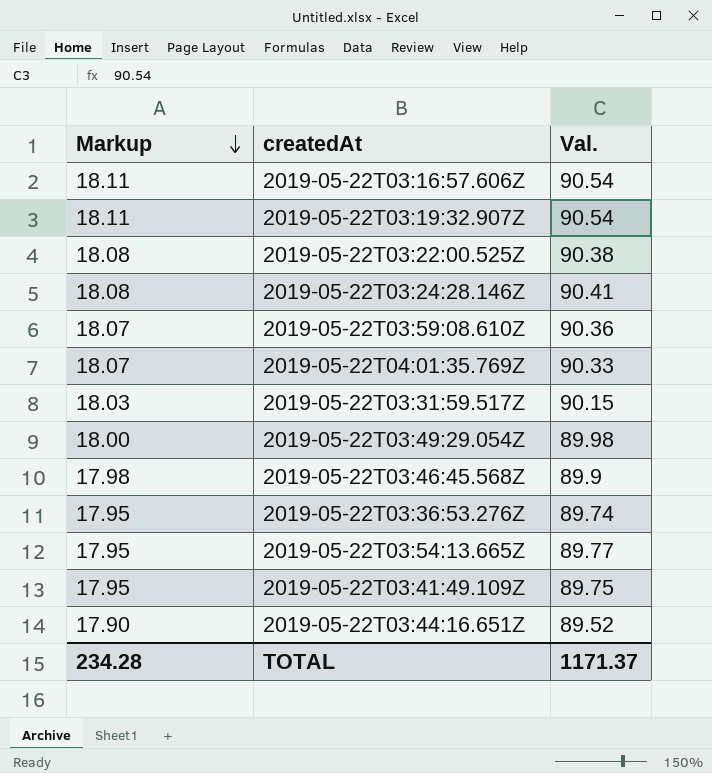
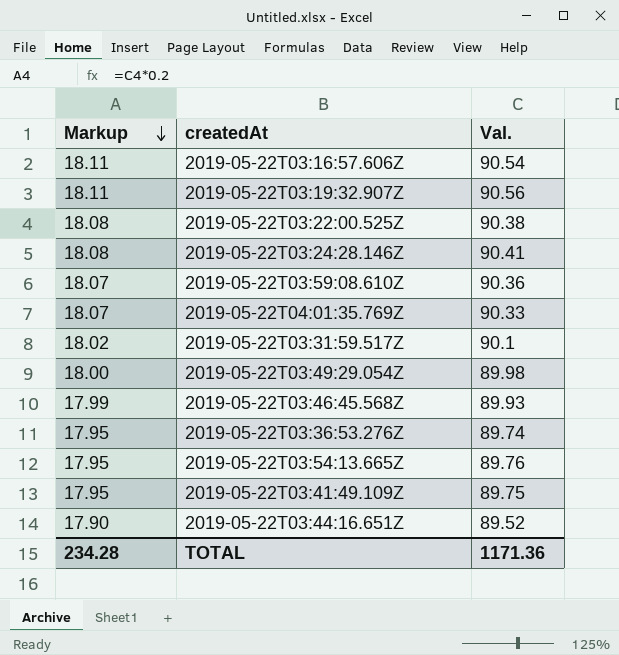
2019-05-22T03:19:32.907Z | Val.: 90.54 -> 90.56
2019-05-22T03:31:59.517Z | Markup: 18.03 -> 18.02
2019-05-22T03:31:59.517Z | Val.: 90.15 -> 90.1
2019-05-22T03:46:45.568Z | Markup: 17.98 -> 17.99
2019-05-22T03:46:45.568Z | Val.: 89.9 -> 89.93
2019-05-22T03:54:13.665Z | Val.: 89.77 -> 89.76
TOTAL | Val.: 1171.37 -> 1171.36

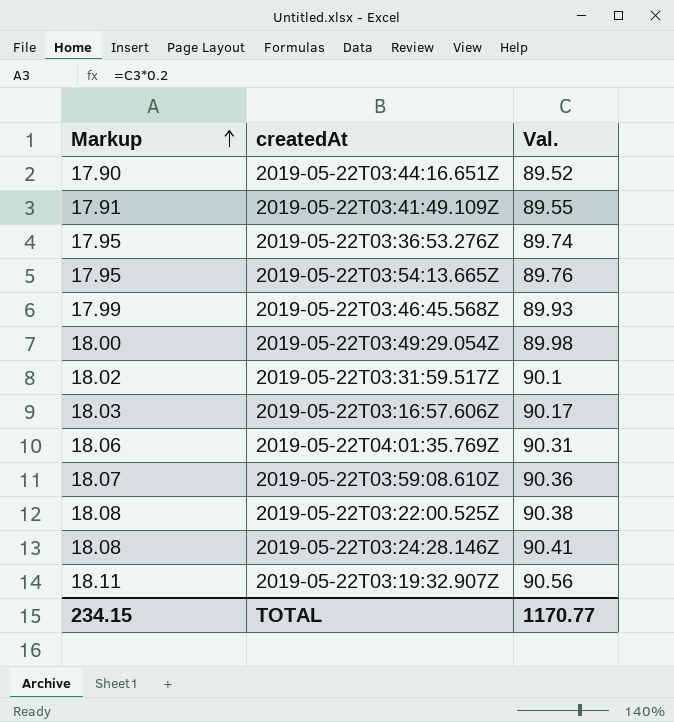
row order: Markup descending -> Markup ascending
2019-05-22T03:41:49.109Z | Markup: 17.95 -> 17.91
2019-05-22T03:41:49.109Z | Val.: 89.75 -> 89.55
2019-05-22T03:16:57.606Z | Markup: 18.11 -> 18.03
2019-05-22T03:16:57.606Z | Val.: 90.54 -> 90.17
2019-05-22T04:01:35.769Z | Markup: 18.07 -> 18.06
2019-05-22T04:01:35.769Z | Val.: 90.33 -> 90.31
TOTAL | Markup: 234.28 -> 234.15
TOTAL | Val.: 1171.36 -> 1170.77

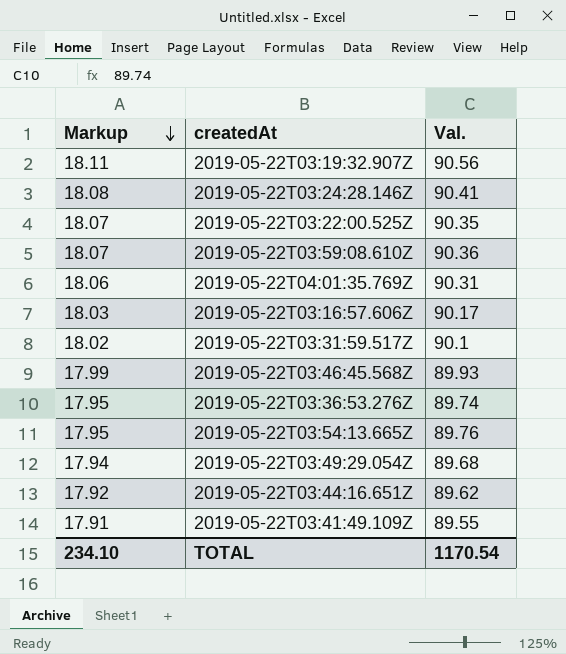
row order: Markup ascending -> Markup descending
2019-05-22T03:22:00.525Z | Markup: 18.08 -> 18.07
2019-05-22T03:22:00.525Z | Val.: 90.38 -> 90.35
2019-05-22T03:49:29.054Z | Markup: 18.00 -> 17.94
2019-05-22T03:49:29.054Z | Val.: 89.98 -> 89.68
2019-05-22T03:44:16.651Z | Markup: 17.90 -> 17.92
2019-05-22T03:44:16.651Z | Val.: 89.52 -> 89.62
TOTAL | Markup: 234.15 -> 234.10
TOTAL | Val.: 1170.77 -> 1170.54

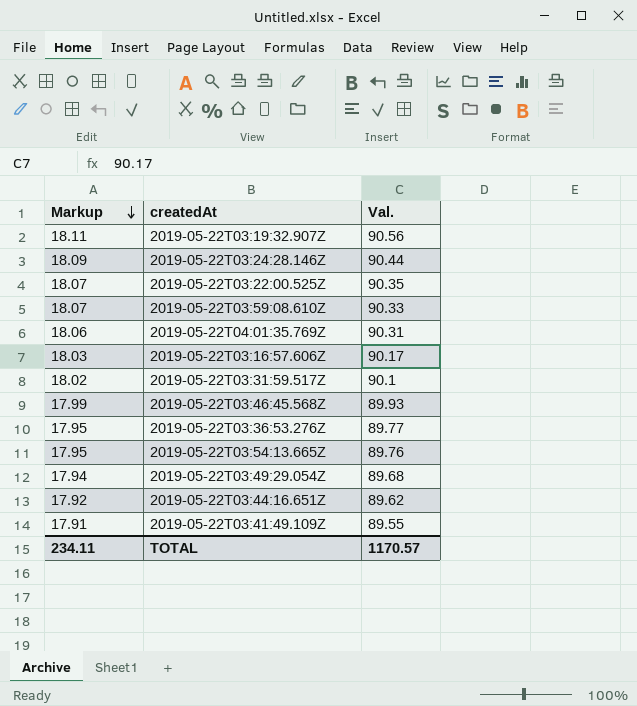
2019-05-22T03:24:28.146Z | Markup: 18.08 -> 18.09
2019-05-22T03:24:28.146Z | Val.: 90.41 -> 90.44
2019-05-22T03:59:08.610Z | Val.: 90.36 -> 90.33
2019-05-22T03:36:53.276Z | Val.: 89.74 -> 89.77
TOTAL | Markup: 234.10 -> 234.11
TOTAL | Val.: 1170.54 -> 1170.57

